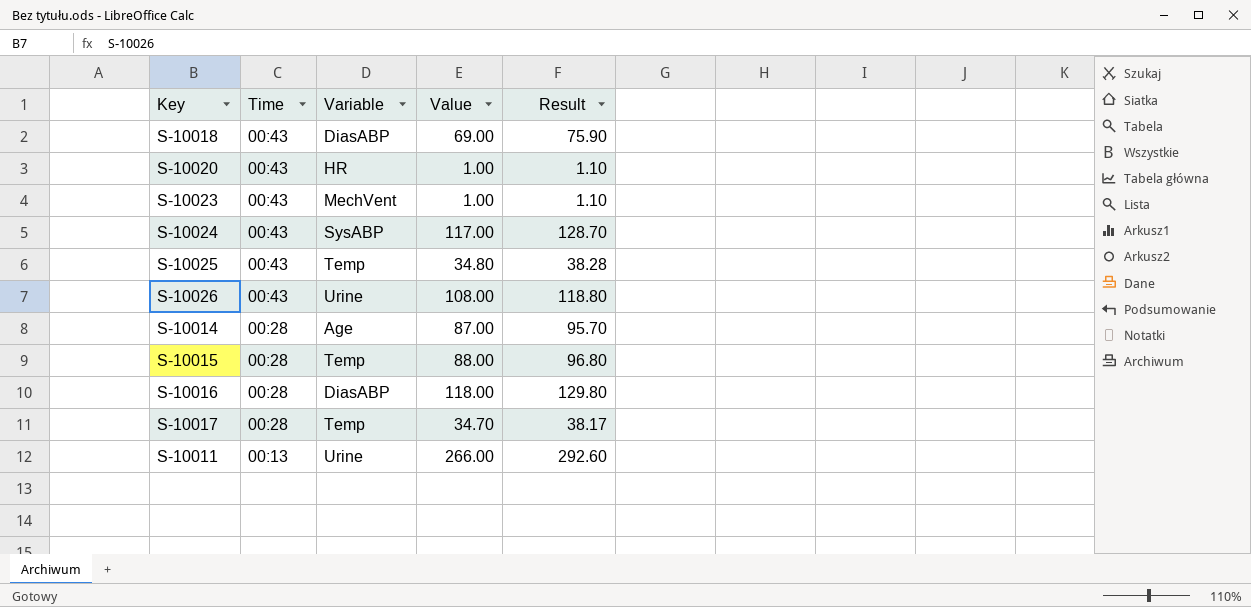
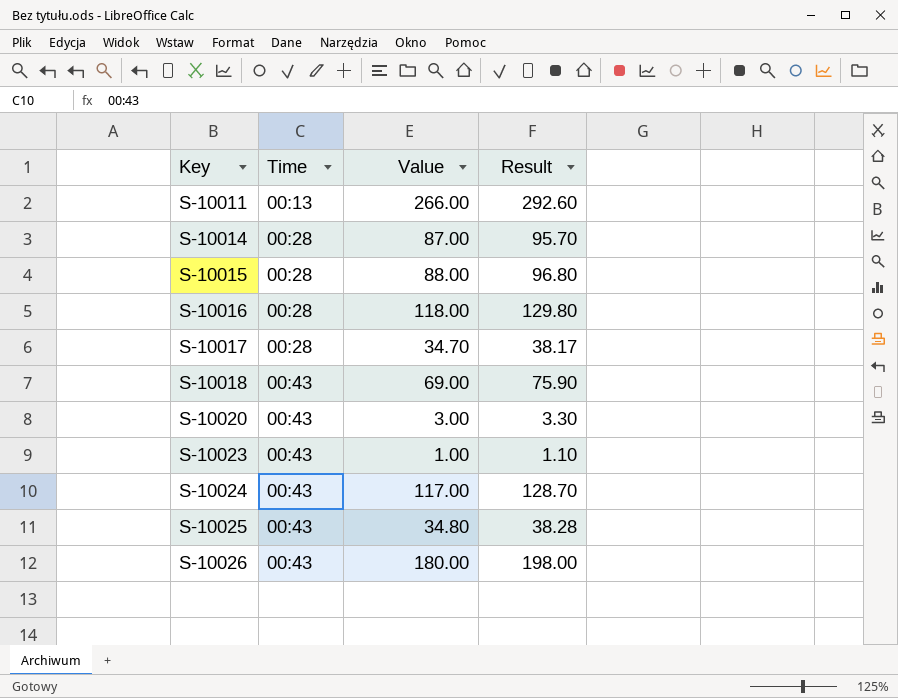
row order: Time descending -> Key ascending
column Variable | position: 3 -> none
S-10020 | Value: 1.00 -> 3.00
S-10020 | Result: 1.10 -> 3.30
S-10026 | Value: 108.00 -> 180.00
S-10026 | Result: 118.80 -> 198.00

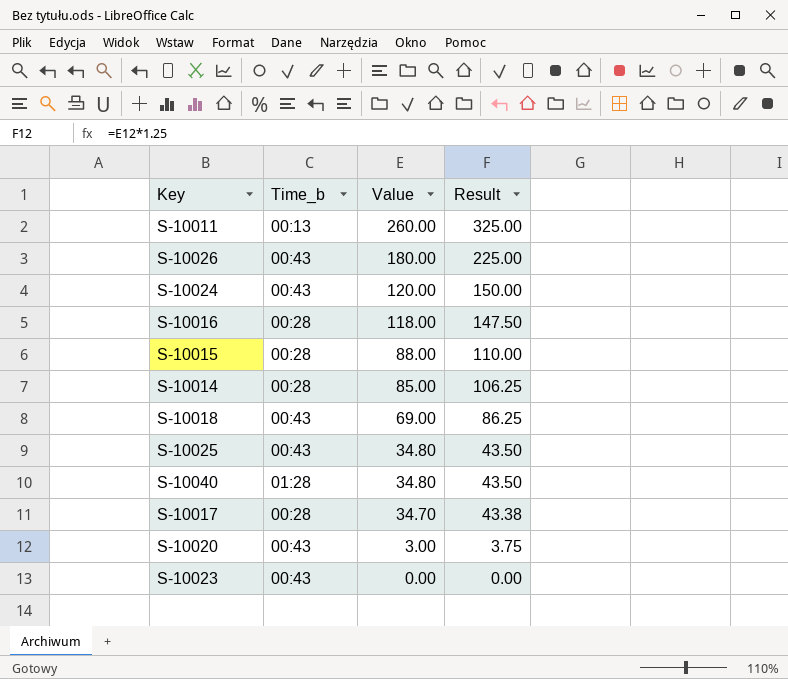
row order: Key ascending -> Value descending
column name: Time -> Time_b
column Result | formula: [Value] * 1.1 -> [Value] * 1.25
S-10011 | Value: 266.00 -> 260.00
S-10024 | Value: 117.00 -> 120.00
S-10014 | Value: 87.00 -> 85.00
row S-10040: none -> 01:28 | 34.80 | 43.50
S-10023 | Value: 1.00 -> 0.00

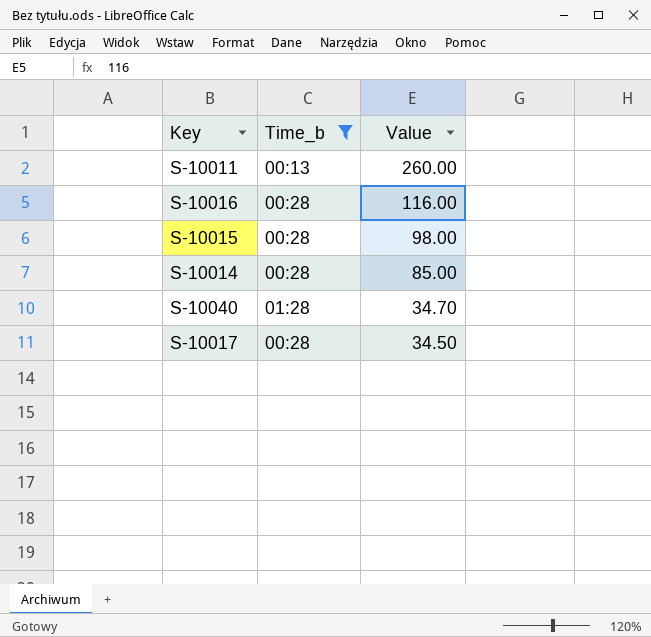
filter: none -> Time_b != 00:43
column Result | formula: [Value] * 1.25 -> none
S-10016 | Value: 118.00 -> 116.00
S-10015 | Value: 88.00 -> 98.00
S-10040 | Value: 34.80 -> 34.70
S-10017 | Value: 34.70 -> 34.50

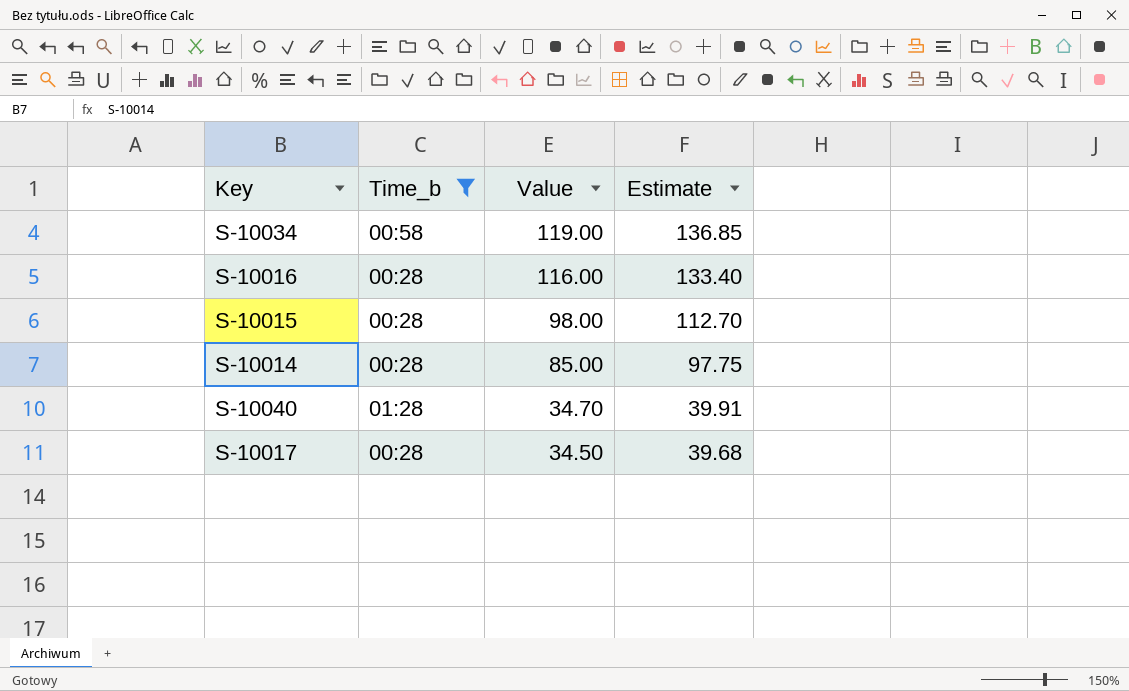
column Estimate | formula: none -> [Value] * 1.15
row S-10011: 00:13 | 260.00 -> none
row S-10034: none -> 00:58 | 119.00 | 136.85

